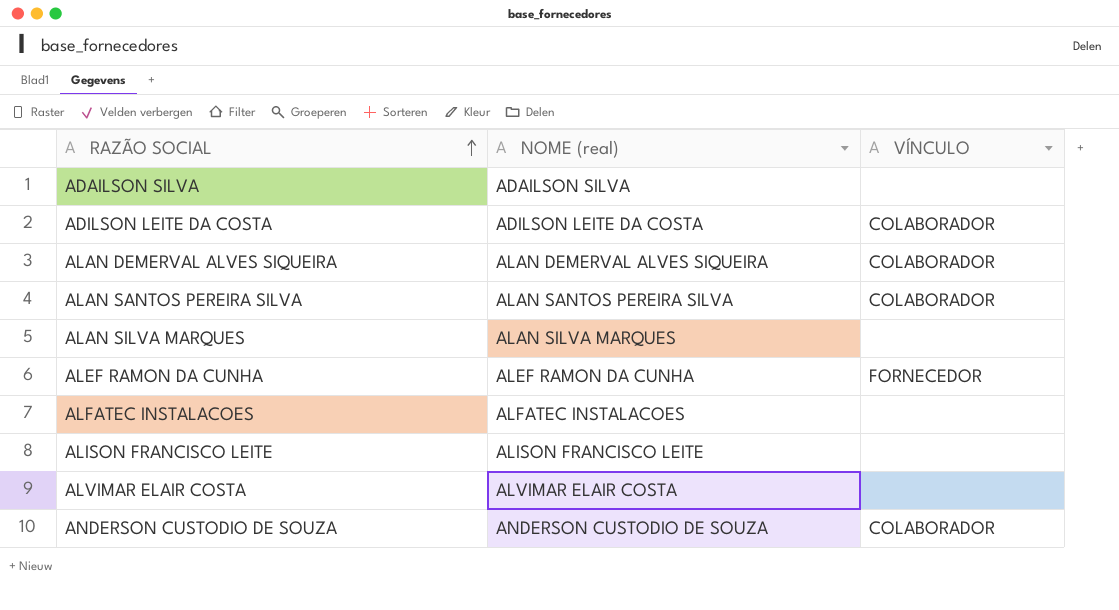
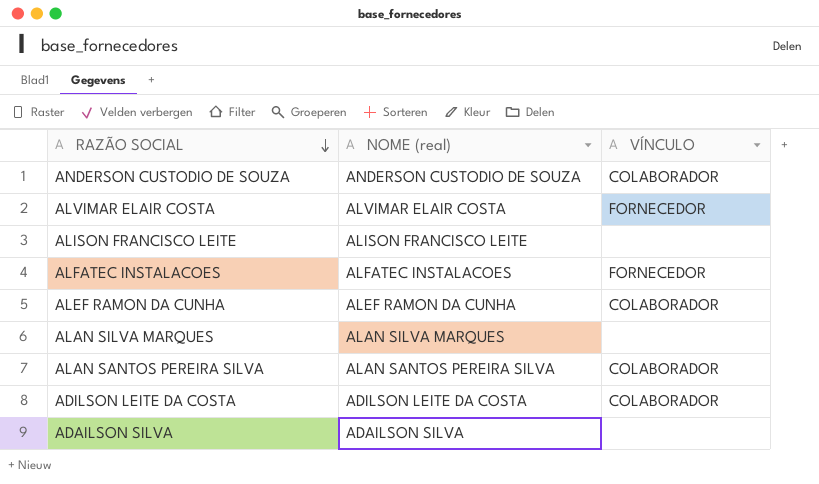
row order: RAZÃO SOCIAL ascending -> RAZÃO SOCIAL descending
row ALAN DEMERVAL ALVES SIQUEIRA: ALAN DEMERVAL ALVES SIQUEIRA | COLABORADOR -> none
ALVIMAR ELAIR COSTA | VÍNCULO: none -> FORNECEDOR
ALFATEC INSTALACOES | VÍNCULO: none -> FORNECEDOR
ALEF RAMON DA CUNHA | VÍNCULO: FORNECEDOR -> COLABORADOR

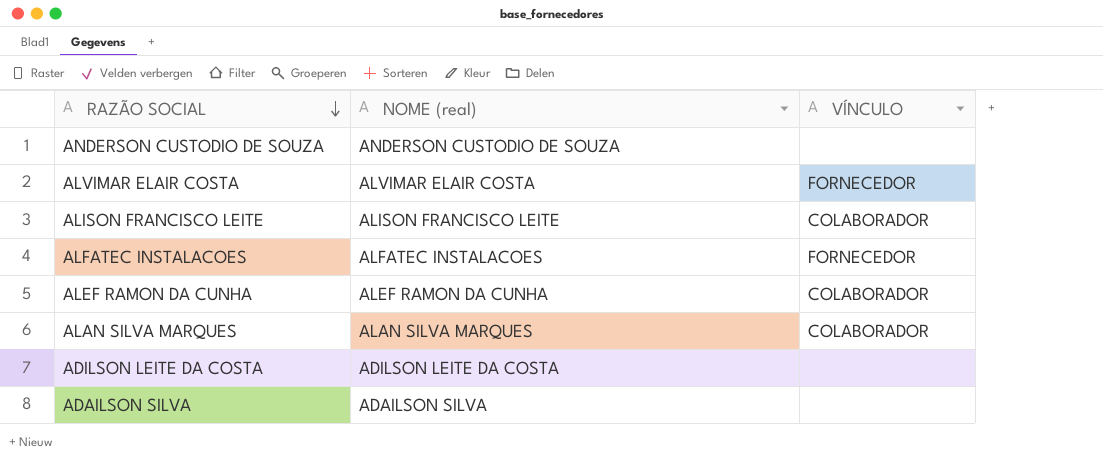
row ALAN SANTOS PEREIRA SILVA: ALAN SANTOS PEREIRA SILVA | COLABORADOR -> none
ANDERSON CUSTODIO DE SOUZA | VÍNCULO: COLABORADOR -> none
ALISON FRANCISCO LEITE | VÍNCULO: none -> COLABORADOR
ALAN SILVA MARQUES | VÍNCULO: none -> COLABORADOR
ADILSON LEITE DA COSTA | VÍNCULO: COLABORADOR -> none

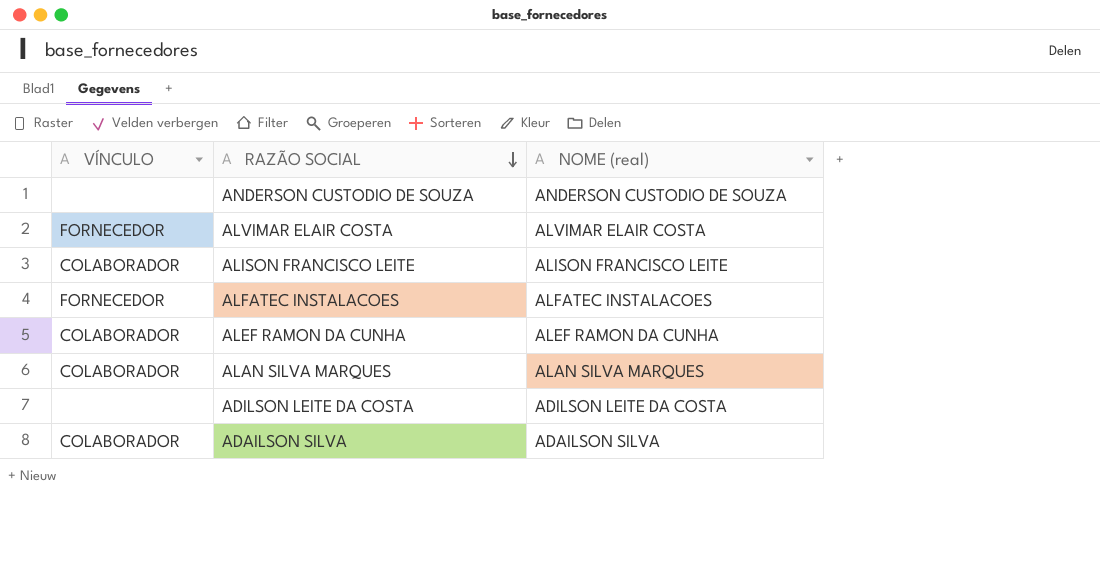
column VÍNCULO | position: 3 -> 1
ADAILSON SILVA | VÍNCULO: none -> COLABORADOR

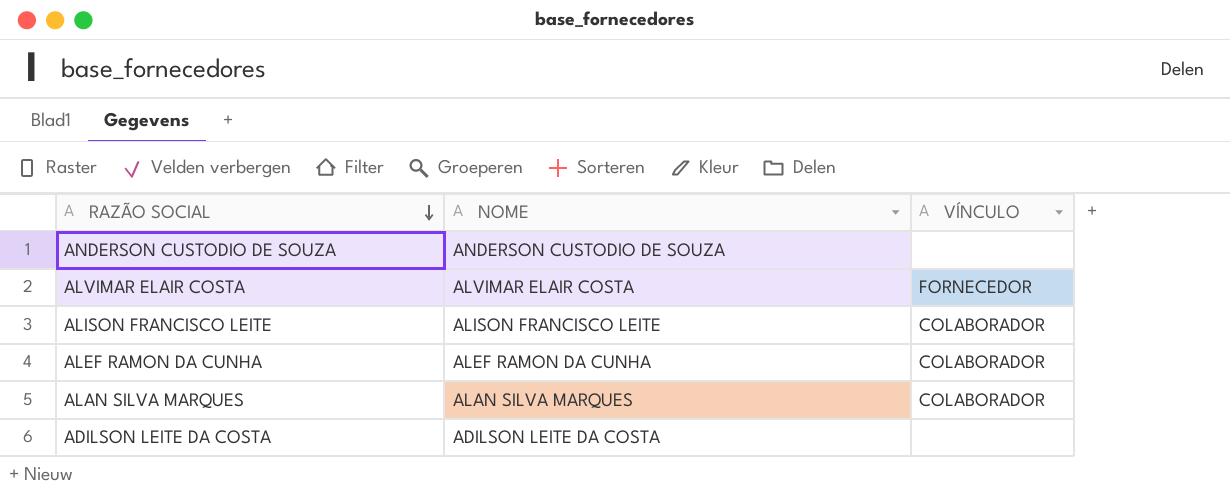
column name: NOME (real) -> NOME
column VÍNCULO | position: 1 -> 3
row ALFATEC INSTALACOES: FORNECEDOR | ALFATEC INSTALACOES -> none
row ADAILSON SILVA: COLABORADOR | ADAILSON SILVA -> none

